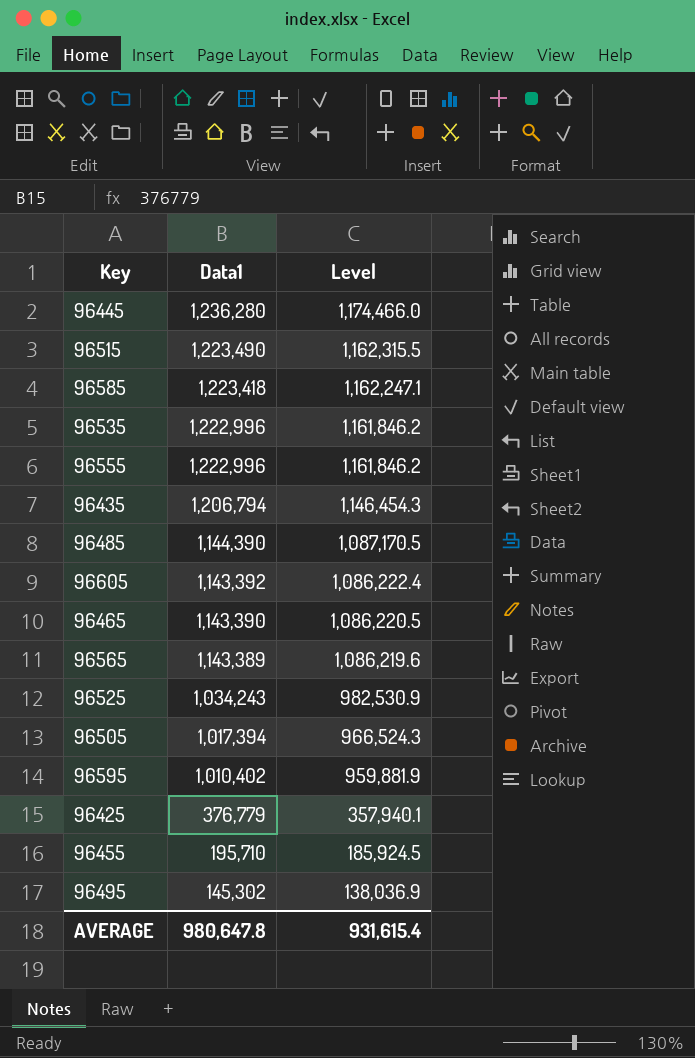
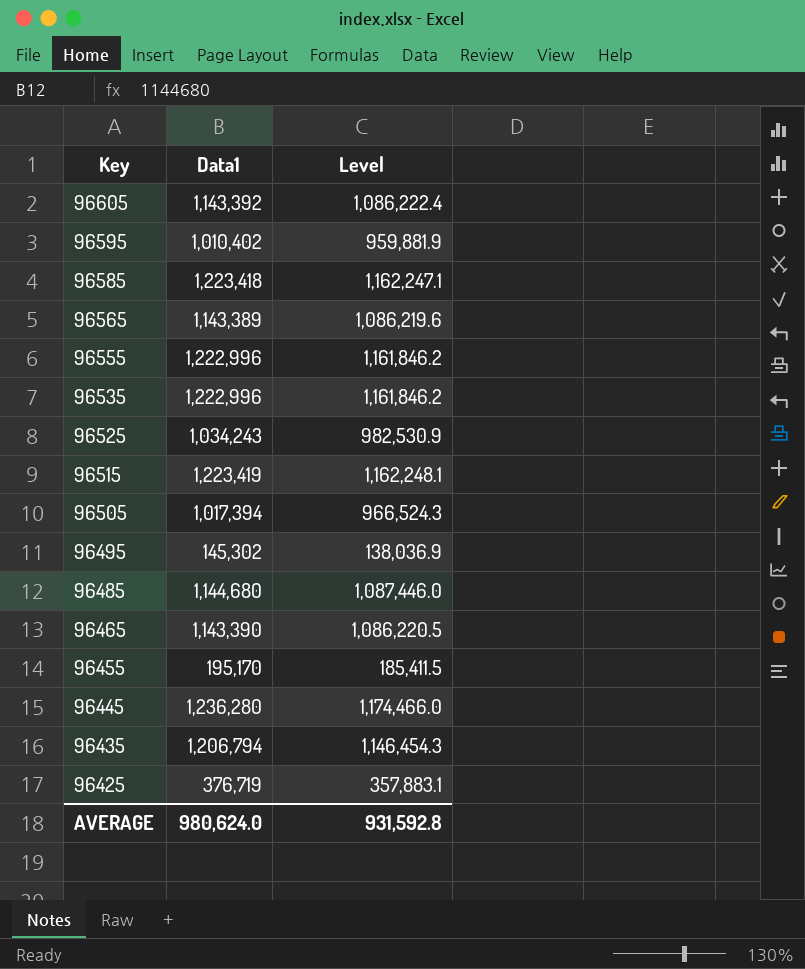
row order: Data1 descending -> Key descending
96515 | Data1: 1,223,490 -> 1,223,419
96515 | Level: 1,162,315.5 -> 1,162,248.1
96485 | Data1: 1,144,390 -> 1,144,680
96485 | Level: 1,087,170.5 -> 1,087,446.0
96455 | Data1: 195,710 -> 195,170
96455 | Level: 185,924.5 -> 185,411.5
96425 | Data1: 376,779 -> 376,719
96425 | Level: 357,940.1 -> 357,883.1
AVERAGE | Data1: 980,647.8 -> 980,624.0
AVERAGE | Level: 931,615.4 -> 931,592.8

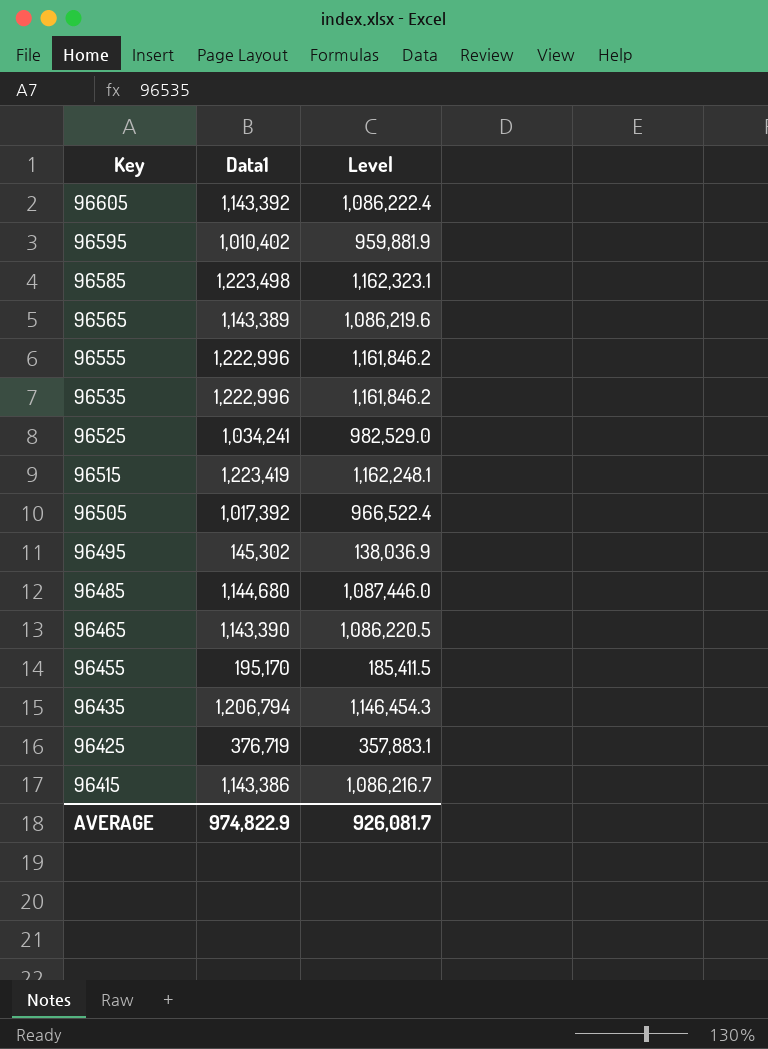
row 96445: 1,236,280 | 1,174,466.0 -> none
96585 | Data1: 1,223,418 -> 1,223,498
96585 | Level: 1,162,247.1 -> 1,162,323.1
96525 | Data1: 1,034,243 -> 1,034,241
96525 | Level: 982,530.9 -> 982,529.0
96505 | Data1: 1,017,394 -> 1,017,392
96505 | Level: 966,524.3 -> 966,522.4
row 96415: none -> 1,143,386 | 1,086,216.7
AVERAGE | Data1: 980,624.0 -> 974,822.9
AVERAGE | Level: 931,592.8 -> 926,081.7

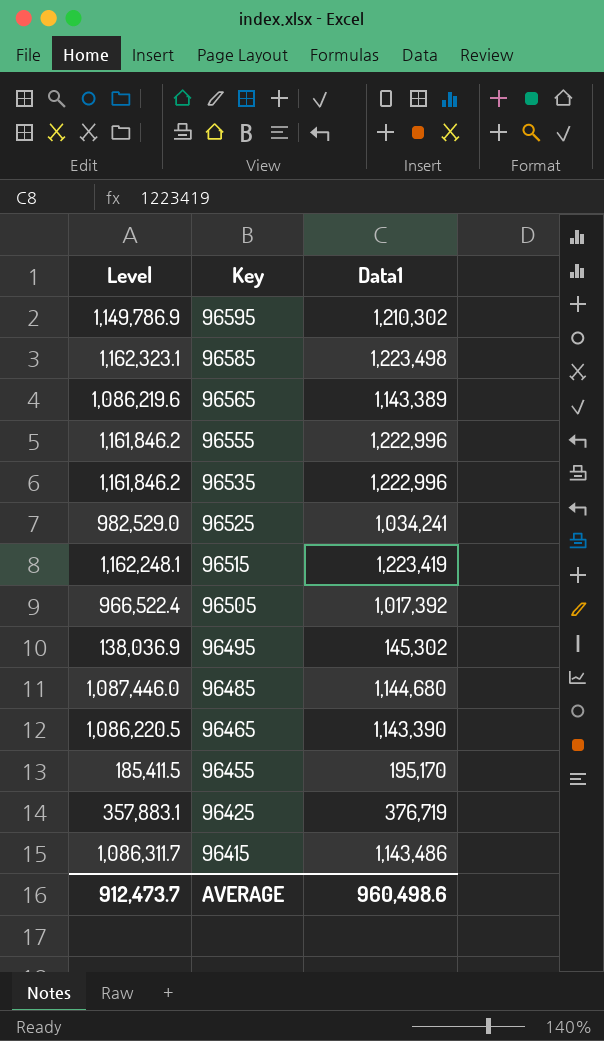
column Level | position: 3 -> 1
row 96605: 1,143,392 | 1,086,222.4 -> none
row 96435: 1,206,794 | 1,146,454.3 -> none
96595 | Level: 959,881.9 -> 1,149,786.9
96595 | Data1: 1,010,402 -> 1,210,302
96415 | Level: 1,086,216.7 -> 1,086,311.7
96415 | Data1: 1,143,386 -> 1,143,486
AVERAGE | Level: 926,081.7 -> 912,473.7
AVERAGE | Data1: 974,822.9 -> 960,498.6

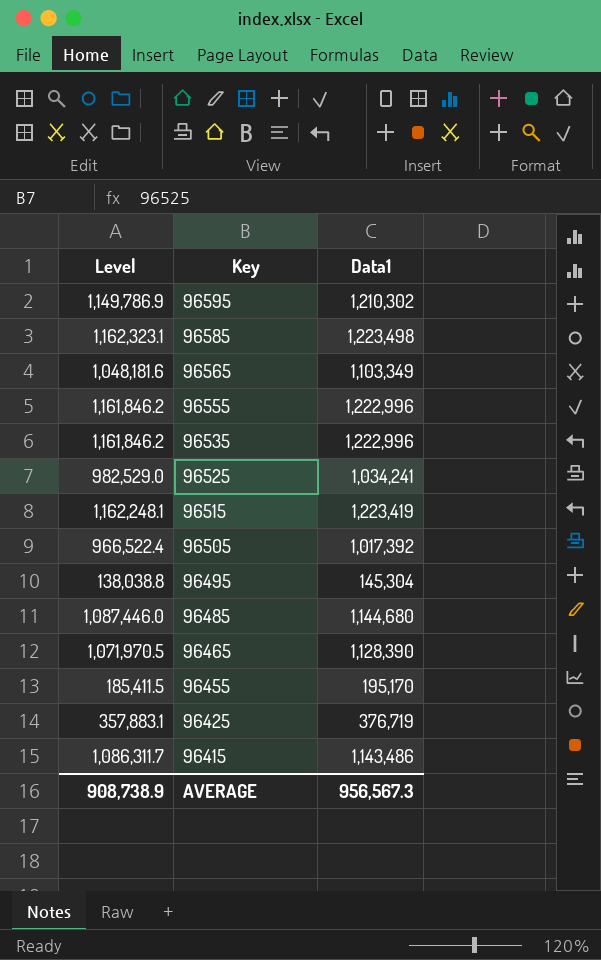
96565 | Level: 1,086,219.6 -> 1,048,181.6
96565 | Data1: 1,143,389 -> 1,103,349
96495 | Level: 138,036.9 -> 138,038.8
96495 | Data1: 145,302 -> 145,304
96465 | Level: 1,086,220.5 -> 1,071,970.5
96465 | Data1: 1,143,390 -> 1,128,390
AVERAGE | Level: 912,473.7 -> 908,738.9
AVERAGE | Data1: 960,498.6 -> 956,567.3

